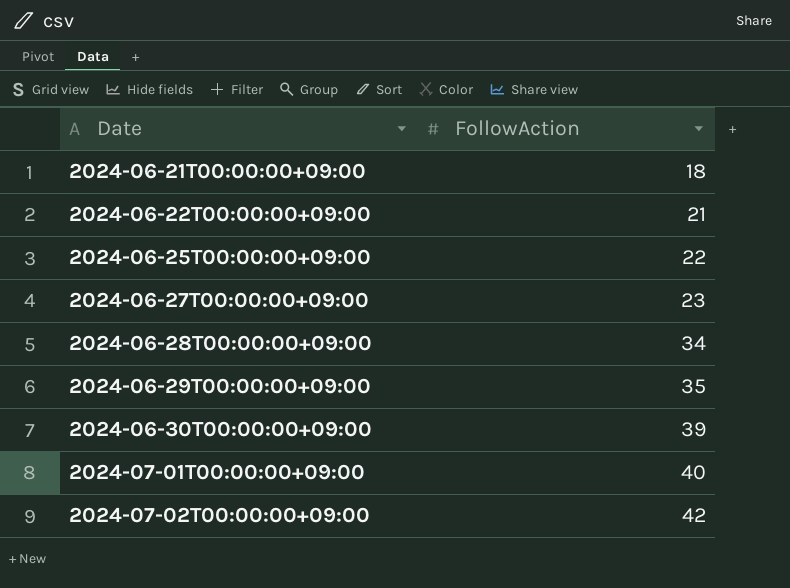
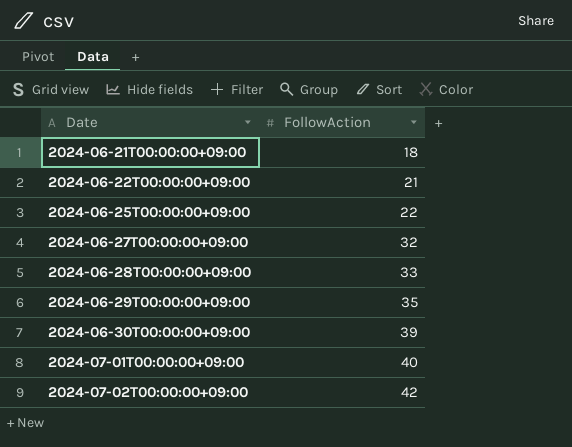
2024-06-27T00:00:00+09:00 | FollowAction: 23 -> 32
2024-06-28T00:00:00+09:00 | FollowAction: 34 -> 33

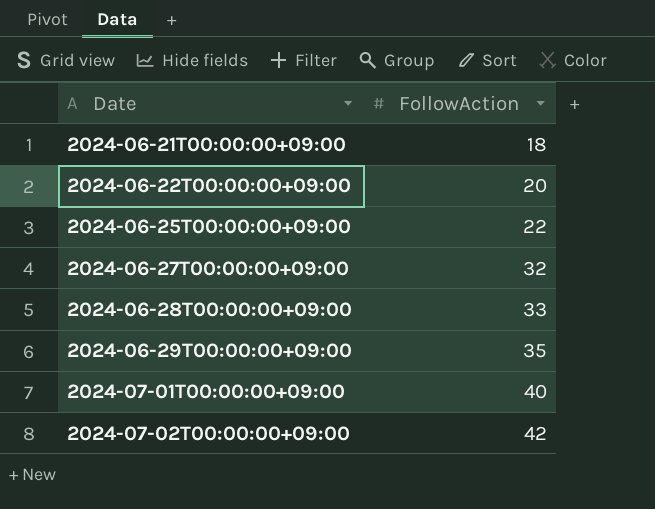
row 2024-06-30T00:00:00+09:00: 39 -> none
2024-06-22T00:00:00+09:00 | FollowAction: 21 -> 20

